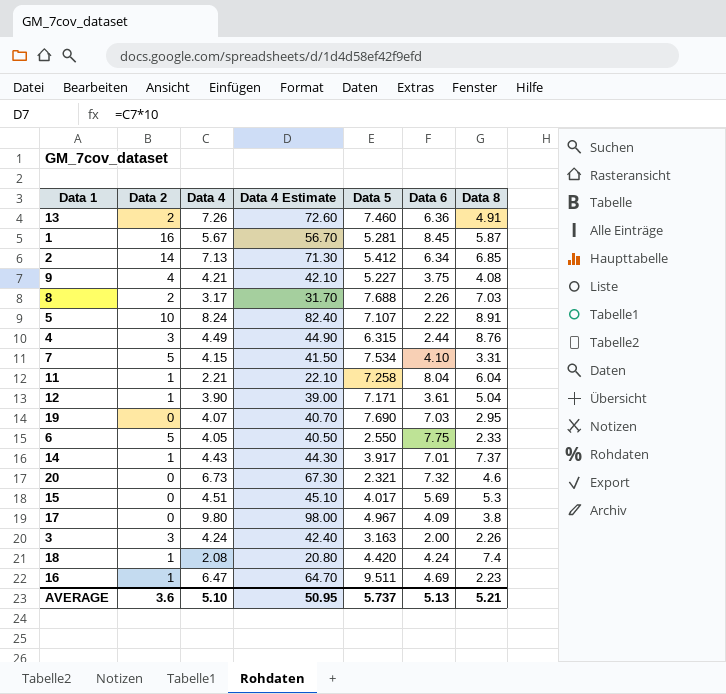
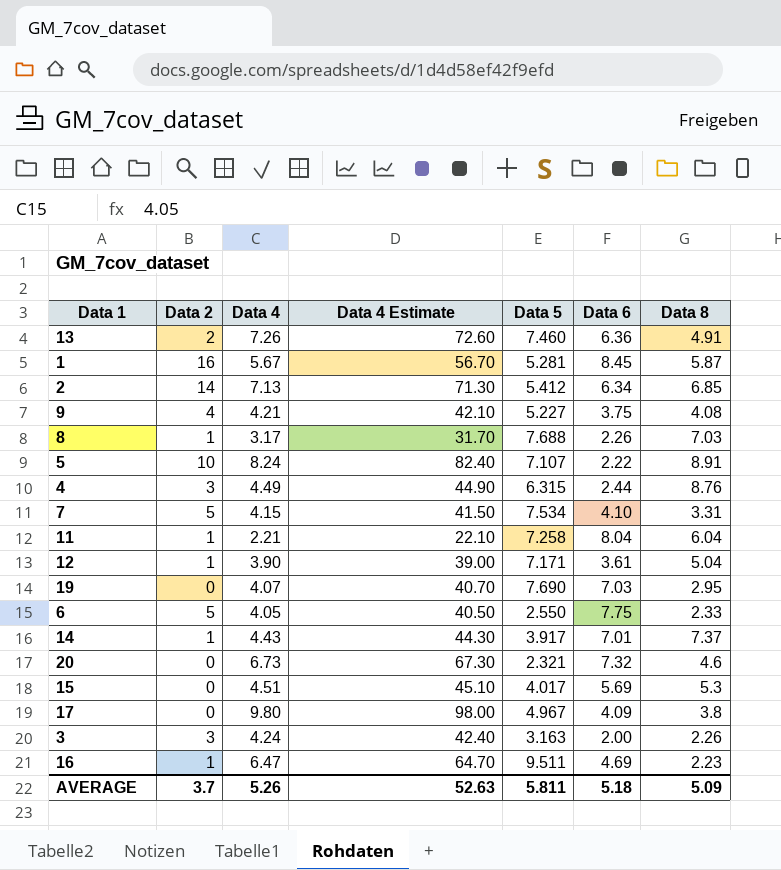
row 18: 1 | 2.08 | 20.80 | 4.420 | 4.24 | 7.4 -> none
8 | Data 2: 2 -> 1
AVERAGE | Data 2: 3.6 -> 3.7
AVERAGE | Data 4: 5.10 -> 5.26
AVERAGE | Data 4 Estimate: 50.95 -> 52.63
AVERAGE | Data 5: 5.737 -> 5.811
AVERAGE | Data 6: 5.13 -> 5.18
AVERAGE | Data 8: 5.21 -> 5.09

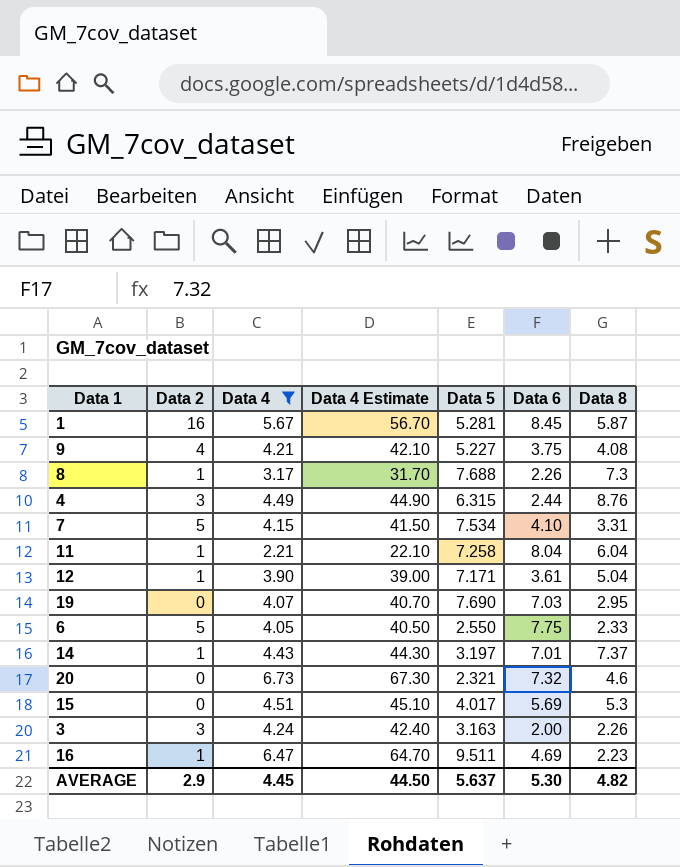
filter: none -> Data 4 <= 6.73
8 | Data 8: 7.03 -> 7.3
14 | Data 5: 3.917 -> 3.197
AVERAGE | Data 2: 3.7 -> 2.9
AVERAGE | Data 4: 5.26 -> 4.45
AVERAGE | Data 4 Estimate: 52.63 -> 44.50
AVERAGE | Data 5: 5.811 -> 5.637
AVERAGE | Data 6: 5.18 -> 5.30
AVERAGE | Data 8: 5.09 -> 4.82

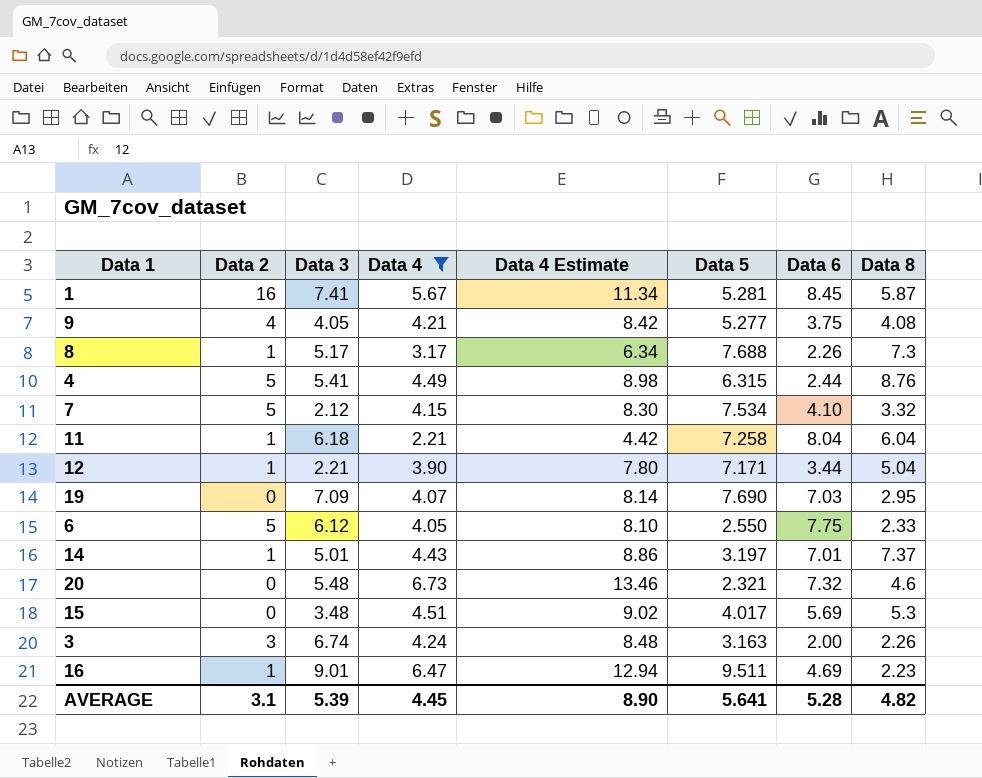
column Data 3 | position: none -> 3
column Data 4 Estimate | formula: [Data 4] * 10 -> [Data 4] * 2
9 | Data 5: 5.227 -> 5.277
4 | Data 2: 3 -> 5
7 | Data 8: 3.31 -> 3.32
12 | Data 6: 3.61 -> 3.44
AVERAGE | Data 2: 2.9 -> 3.1
AVERAGE | Data 4 Estimate: 44.50 -> 8.90
AVERAGE | Data 5: 5.637 -> 5.641
AVERAGE | Data 6: 5.30 -> 5.28

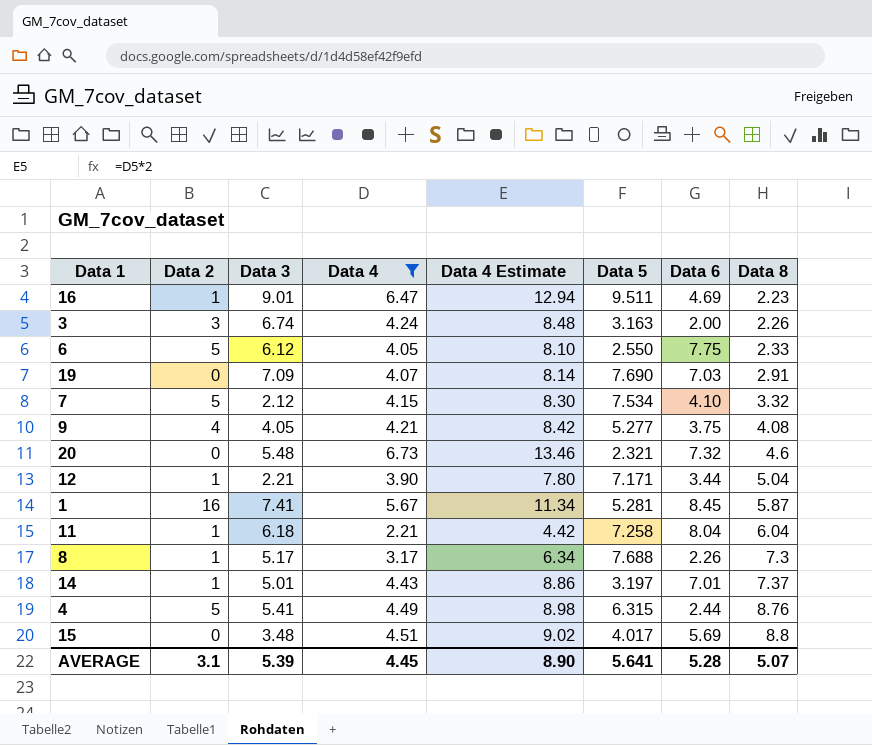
row order: none -> Data 8 ascending
19 | Data 8: 2.95 -> 2.91
15 | Data 8: 5.3 -> 8.8
AVERAGE | Data 8: 4.82 -> 5.07

